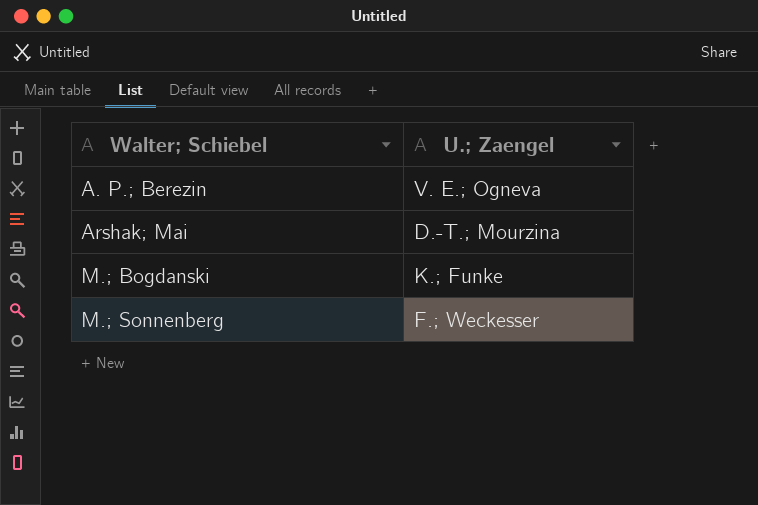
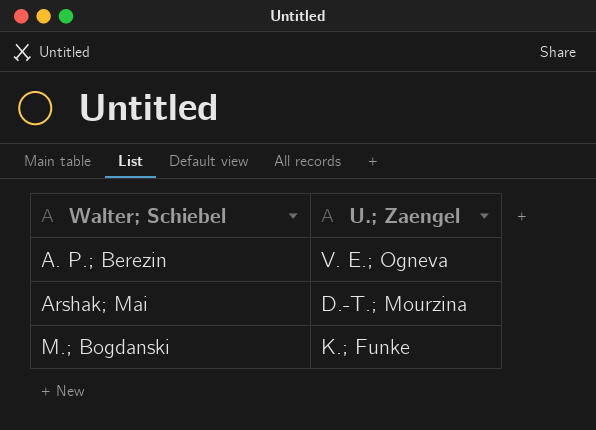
row M.; Sonnenberg: F.; Weckesser -> none

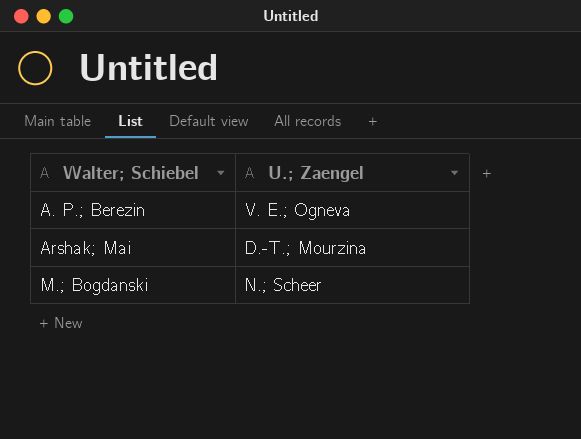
M.; Bogdanski | U.; Zaengel: K.; Funke -> N.; Scheer

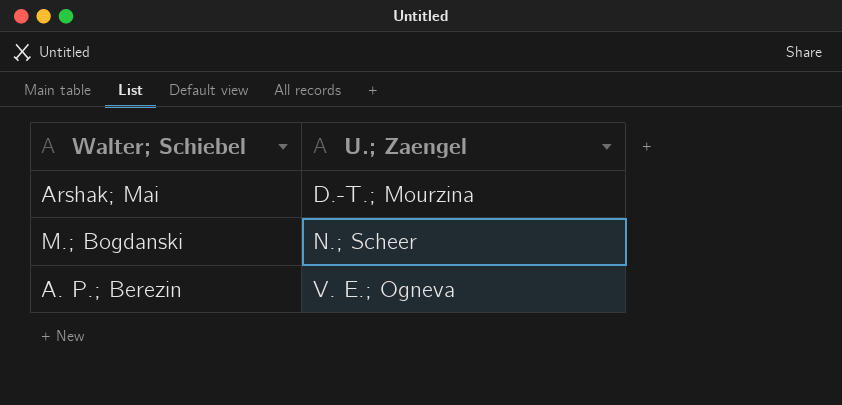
row order: Walter; Schiebel ascending -> U.; Zaengel ascending

